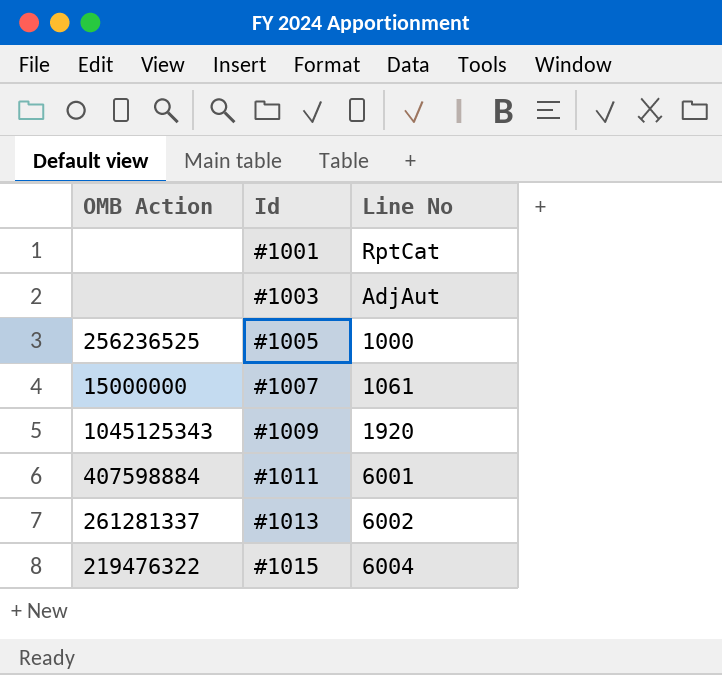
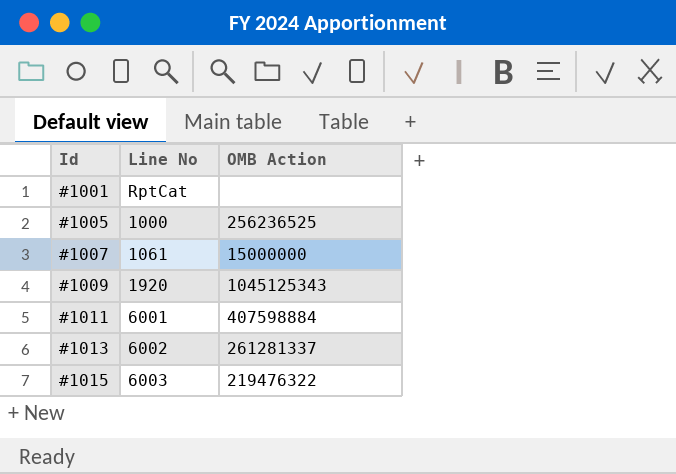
column OMB Action | position: 1 -> 3
row #1003: none | AdjAut -> none
#1015 | Line No: 6004 -> 6003

